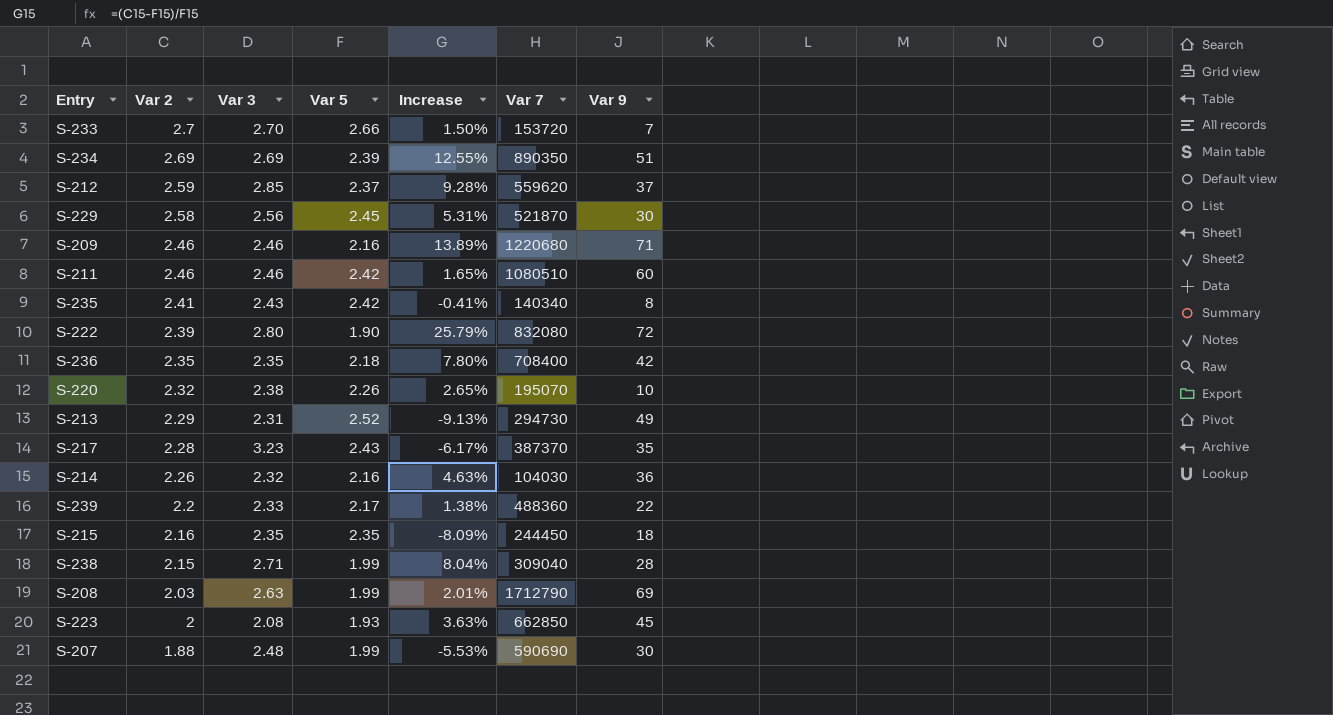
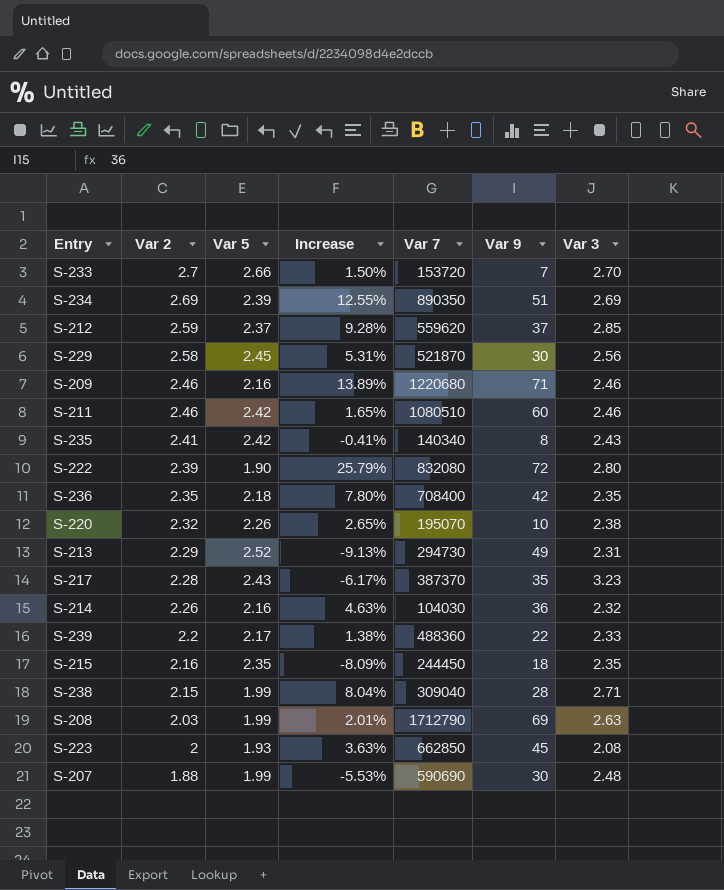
column Var 3 | position: 3 -> 7

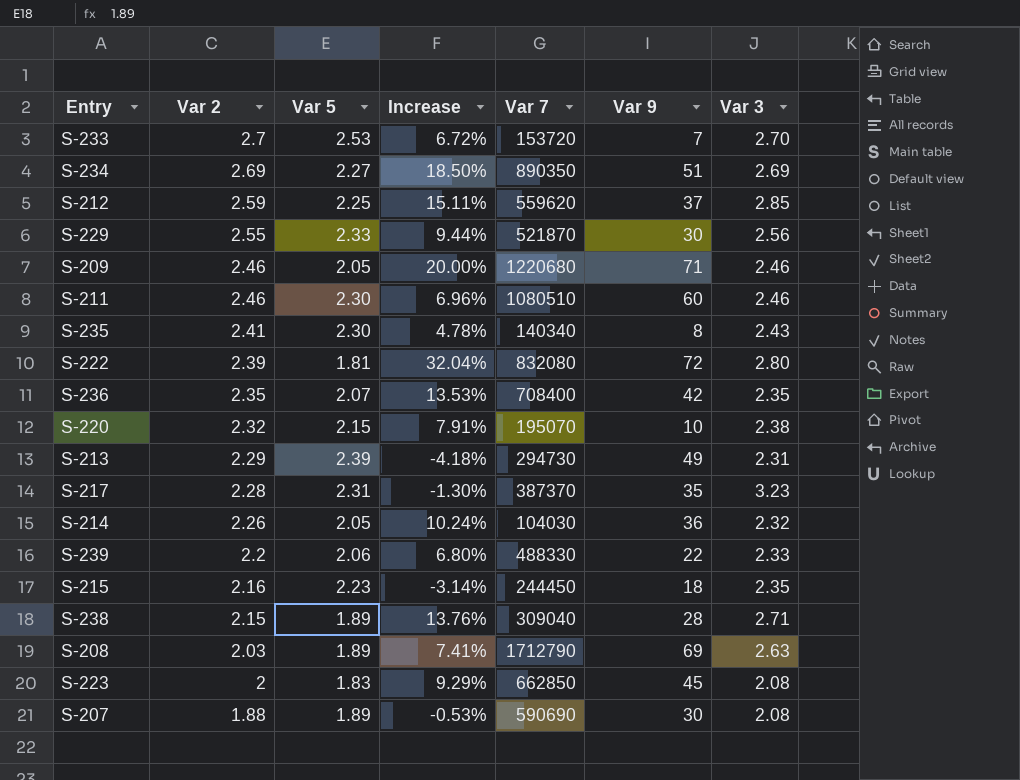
S-233 | Var 5: 2.66 -> 2.53
S-233 | Increase: 1.50% -> 6.72%
S-234 | Var 5: 2.39 -> 2.27
S-234 | Increase: 12.55% -> 18.50%
S-212 | Var 5: 2.37 -> 2.25
S-212 | Increase: 9.28% -> 15.11%
S-229 | Var 2: 2.58 -> 2.55
S-229 | Var 5: 2.45 -> 2.33
S-229 | Increase: 5.31% -> 9.44%
S-209 | Var 5: 2.16 -> 2.05
S-209 | Increase: 13.89% -> 20.00%
S-211 | Var 5: 2.42 -> 2.30
S-211 | Increase: 1.65% -> 6.96%
S-235 | Var 5: 2.42 -> 2.30
S-235 | Increase: -0.41% -> 4.78%
S-222 | Var 5: 1.90 -> 1.81
S-222 | Increase: 25.79% -> 32.04%
S-236 | Var 5: 2.18 -> 2.07
S-236 | Increase: 7.80% -> 13.53%
S-220 | Var 5: 2.26 -> 2.15
S-220 | Increase: 2.65% -> 7.91%
S-213 | Var 5: 2.52 -> 2.39
S-213 | Increase: -9.13% -> -4.18%
S-217 | Var 5: 2.43 -> 2.31
S-217 | Increase: -6.17% -> -1.30%
S-214 | Var 5: 2.16 -> 2.05
S-214 | Increase: 4.63% -> 10.24%
S-239 | Var 5: 2.17 -> 2.06
S-239 | Increase: 1.38% -> 6.80%
S-239 | Var 7: 488360 -> 488330
S-215 | Var 5: 2.35 -> 2.23
S-215 | Increase: -8.09% -> -3.14%
S-238 | Var 5: 1.99 -> 1.89
S-238 | Increase: 8.04% -> 13.76%
S-208 | Var 5: 1.99 -> 1.89
S-208 | Increase: 2.01% -> 7.41%
S-223 | Var 5: 1.93 -> 1.83
S-223 | Increase: 3.63% -> 9.29%
S-207 | Var 5: 1.99 -> 1.89
S-207 | Increase: -5.53% -> -0.53%
S-207 | Var 3: 2.48 -> 2.08

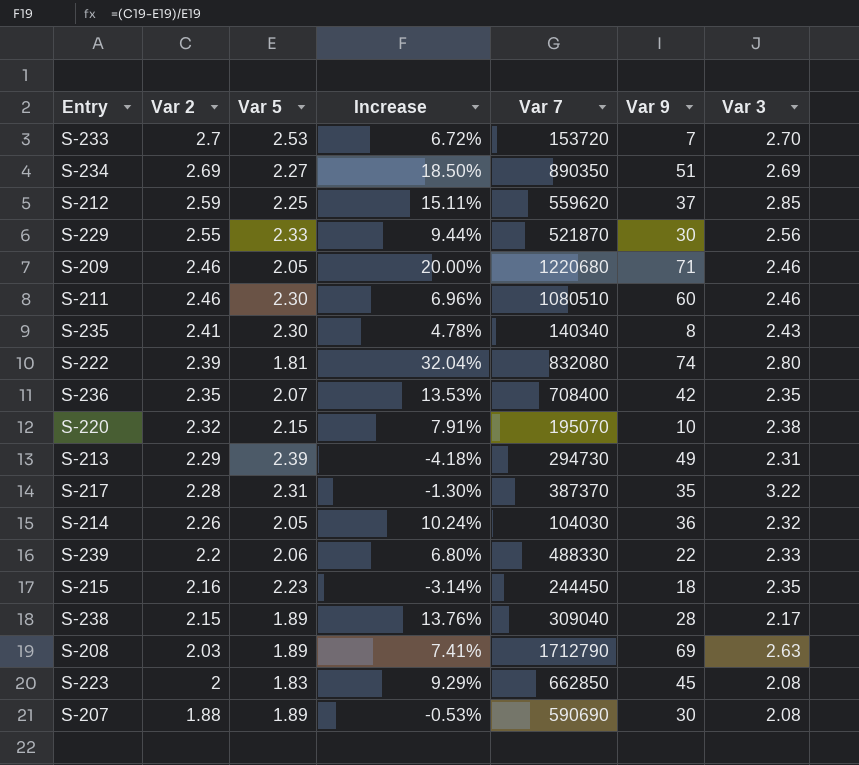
S-222 | Var 9: 72 -> 74
S-217 | Var 3: 3.23 -> 3.22
S-238 | Var 3: 2.71 -> 2.17

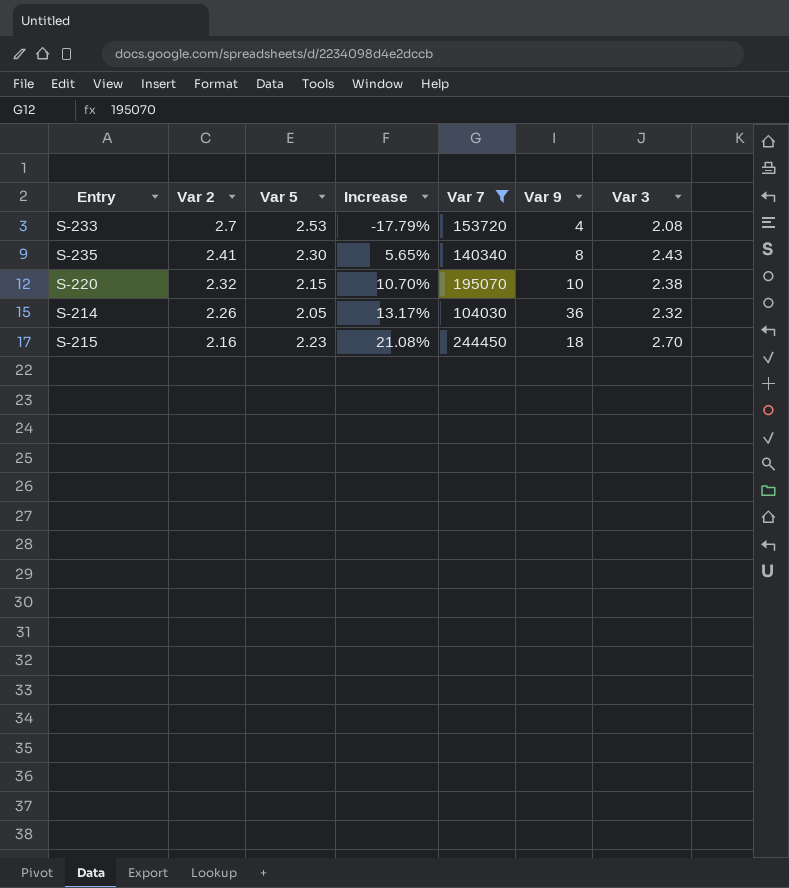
filter: none -> Var 7 <= 244450
column Increase | formula: ([Var 2] - [Var 5]) / [Var 5] -> ([Var 3] - [Var 5]) / [Var 5]
S-233 | Var 9: 7 -> 4
S-233 | Var 3: 2.70 -> 2.08
S-215 | Var 3: 2.35 -> 2.70

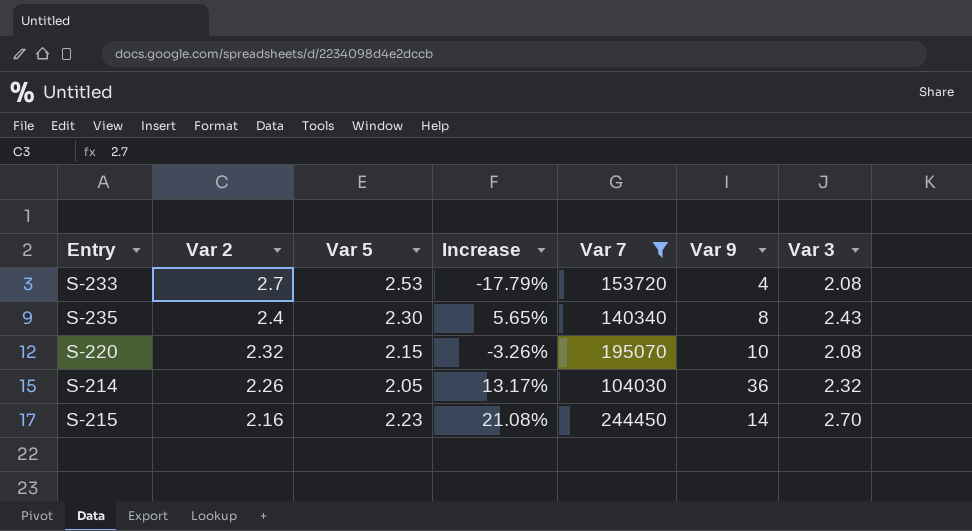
S-235 | Var 2: 2.41 -> 2.4
S-220 | Increase: 10.70% -> -3.26%
S-220 | Var 3: 2.38 -> 2.08
S-215 | Var 9: 18 -> 14

